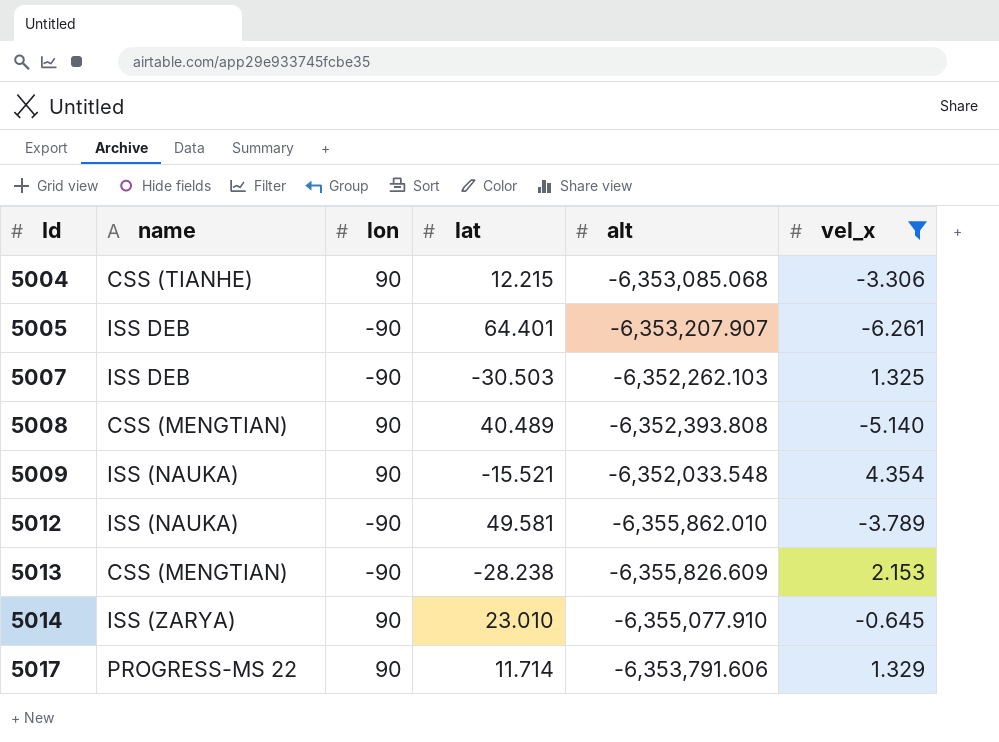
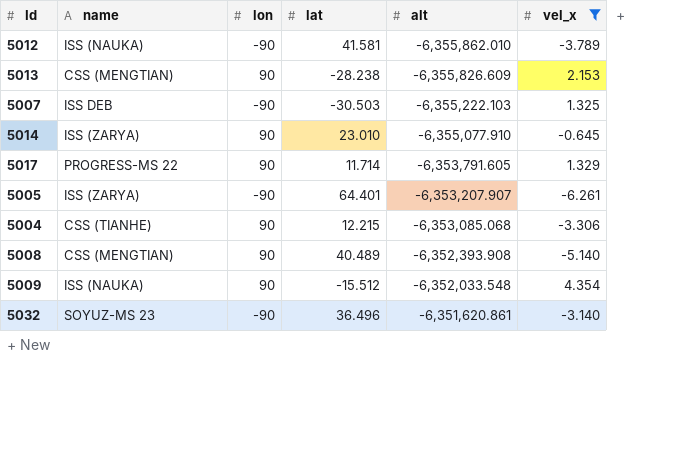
row order: Id ascending -> alt ascending
5012 | lat: 49.581 -> 41.581
5013 | lon: -90 -> 90
5007 | alt: -6,352,262.103 -> -6,355,222.103
5017 | alt: -6,353,791.606 -> -6,353,791.605
5005 | name: ISS DEB -> ISS (ZARYA)
5008 | alt: -6,352,393.808 -> -6,352,393.908
5009 | lat: -15.521 -> -15.512
row 5032: none -> SOYUZ-MS 23 | -90 | 36.496 | -6,351,620.861 | -3.140

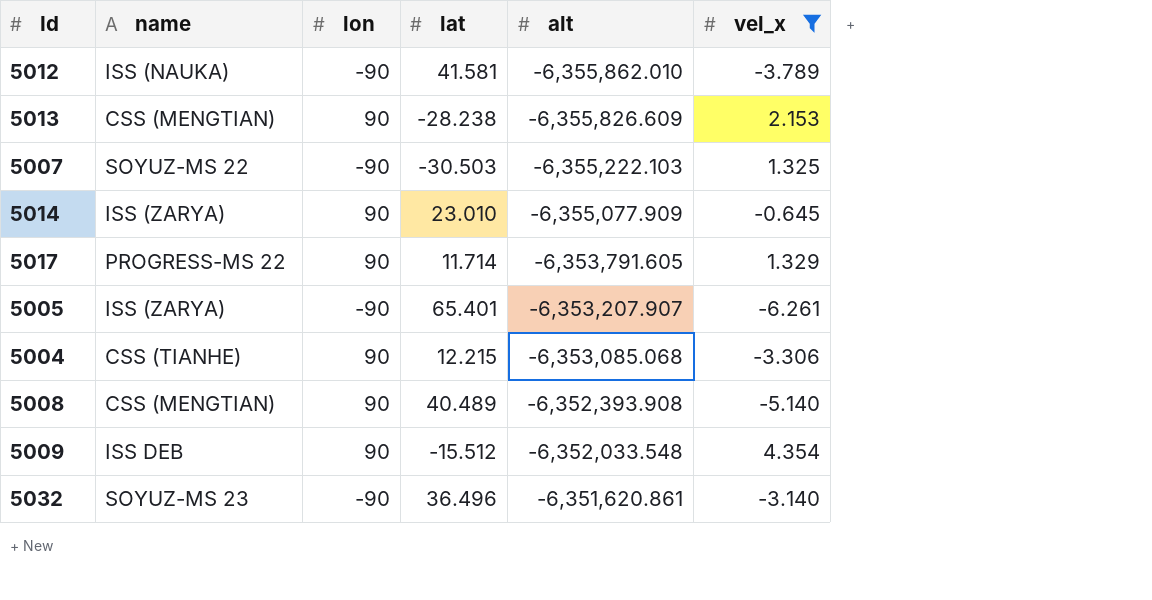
5007 | name: ISS DEB -> SOYUZ-MS 22
5014 | alt: -6,355,077.910 -> -6,355,077.909
5005 | lat: 64.401 -> 65.401
5009 | name: ISS (NAUKA) -> ISS DEB

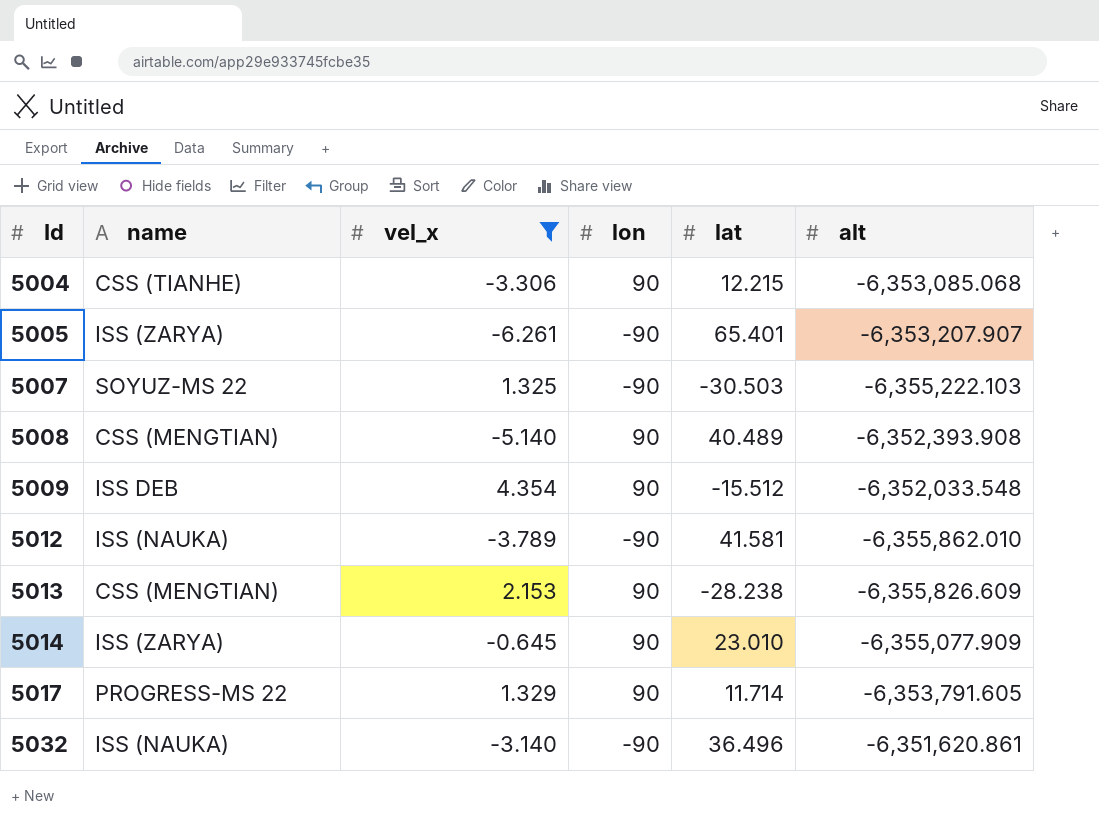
row order: alt ascending -> Id ascending
column vel_x | position: 6 -> 3
5032 | name: SOYUZ-MS 23 -> ISS (NAUKA)

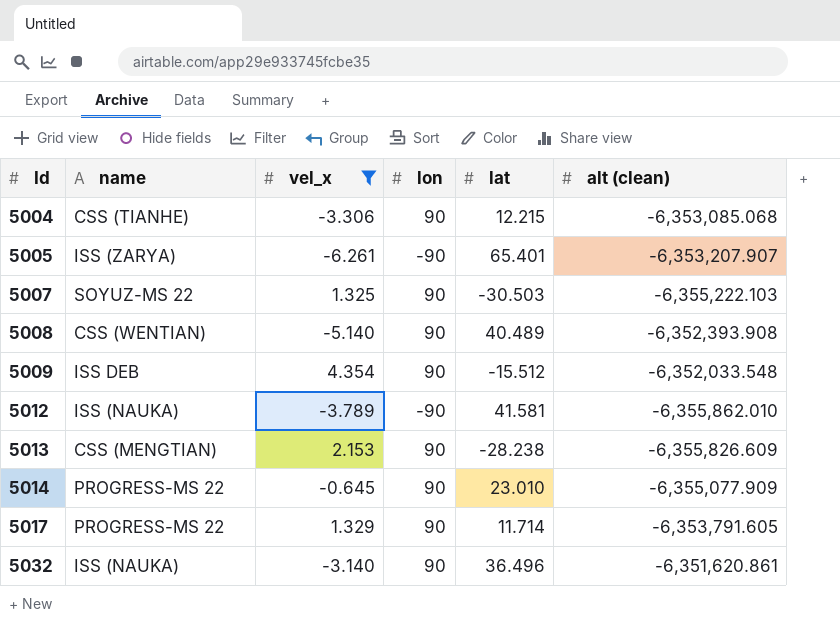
column name: alt -> alt (clean)
5007 | lon: -90 -> 90
5008 | name: CSS (MENGTIAN) -> CSS (WENTIAN)
5014 | name: ISS (ZARYA) -> PROGRESS-MS 22
5032 | lon: -90 -> 90

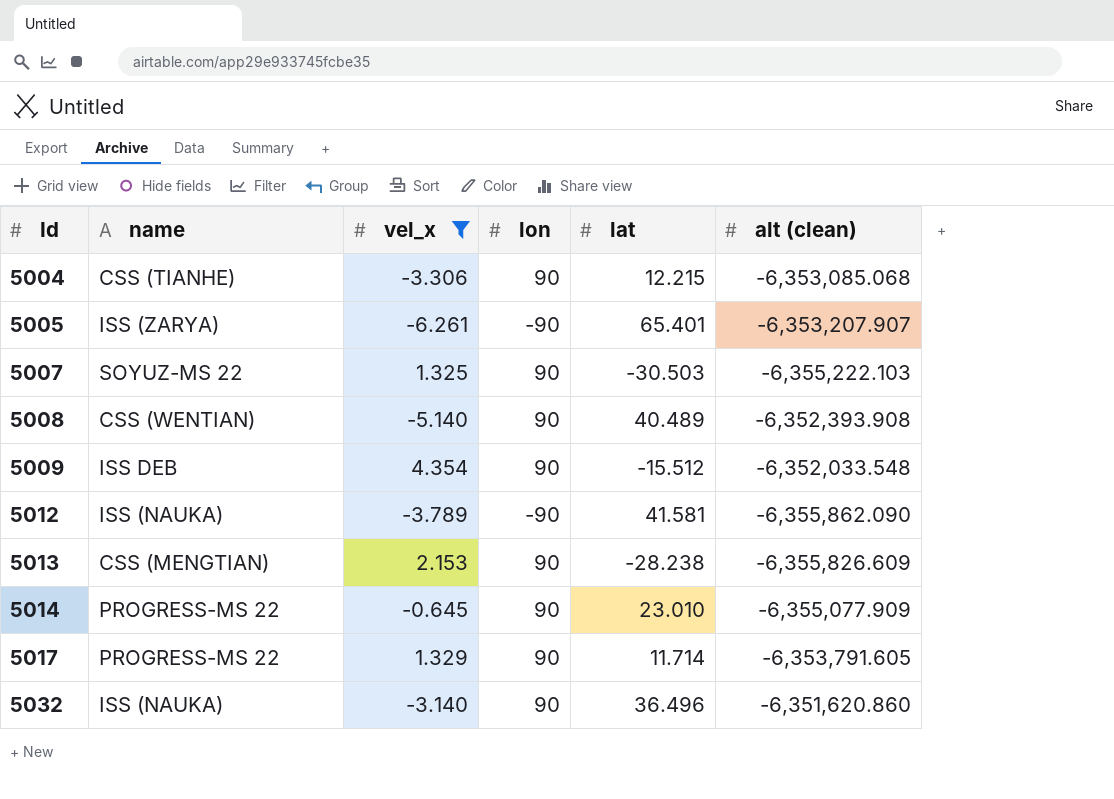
5012 | alt (clean): -6,355,862.010 -> -6,355,862.090
5032 | alt (clean): -6,351,620.861 -> -6,351,620.860

